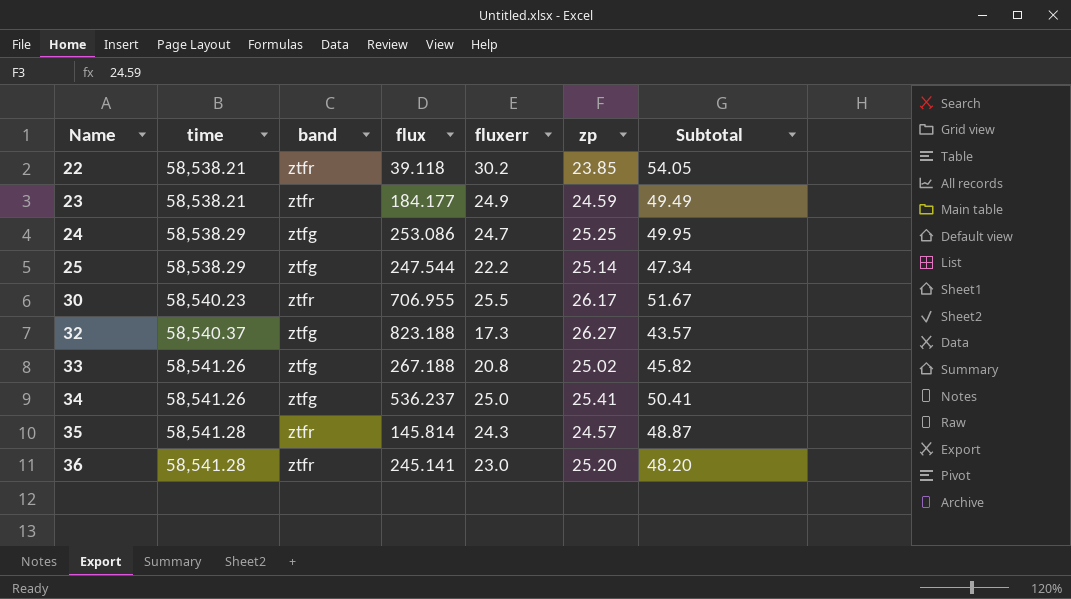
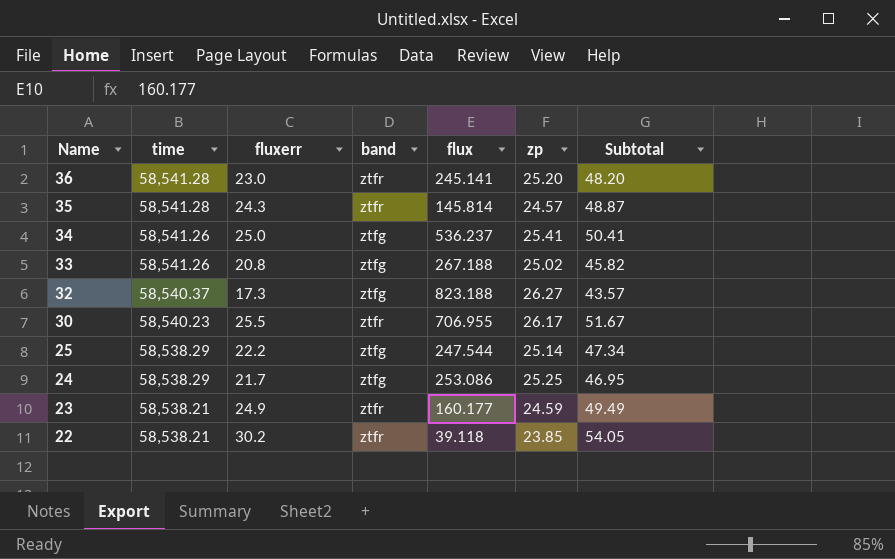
row order: Name ascending -> Name descending
column fluxerr | position: 5 -> 3
24 | fluxerr: 24.7 -> 21.7
24 | Subtotal: 49.95 -> 46.95
23 | flux: 184.177 -> 160.177

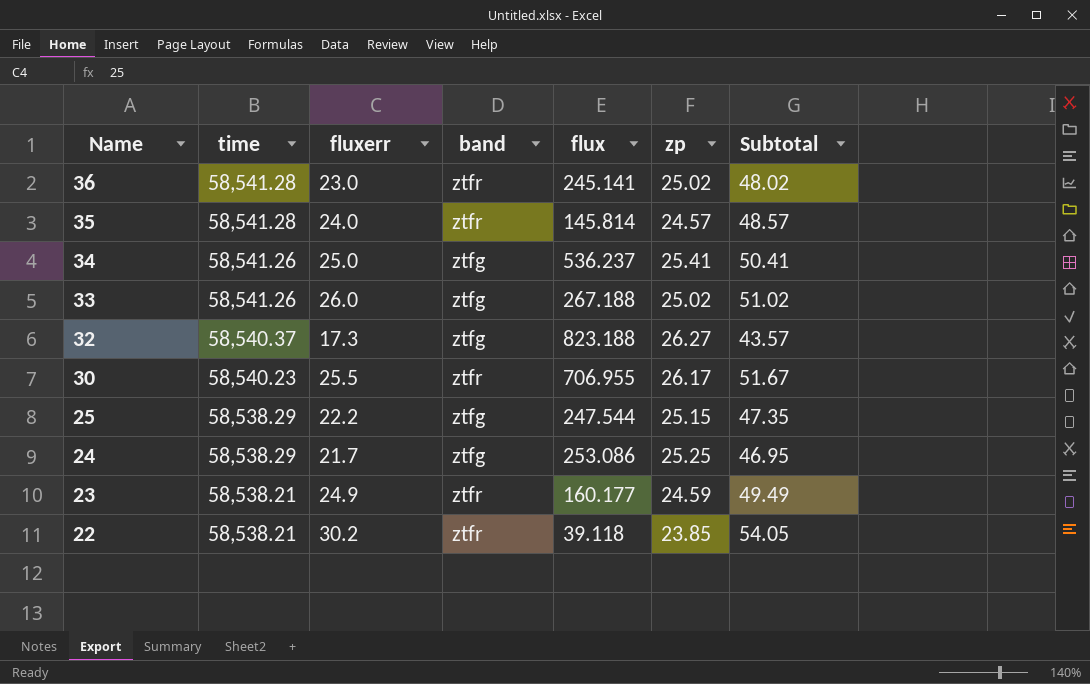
36 | zp: 25.20 -> 25.02
36 | Subtotal: 48.20 -> 48.02
35 | fluxerr: 24.3 -> 24.0
35 | Subtotal: 48.87 -> 48.57
33 | fluxerr: 20.8 -> 26.0
33 | Subtotal: 45.82 -> 51.02
25 | zp: 25.14 -> 25.15
25 | Subtotal: 47.34 -> 47.35

